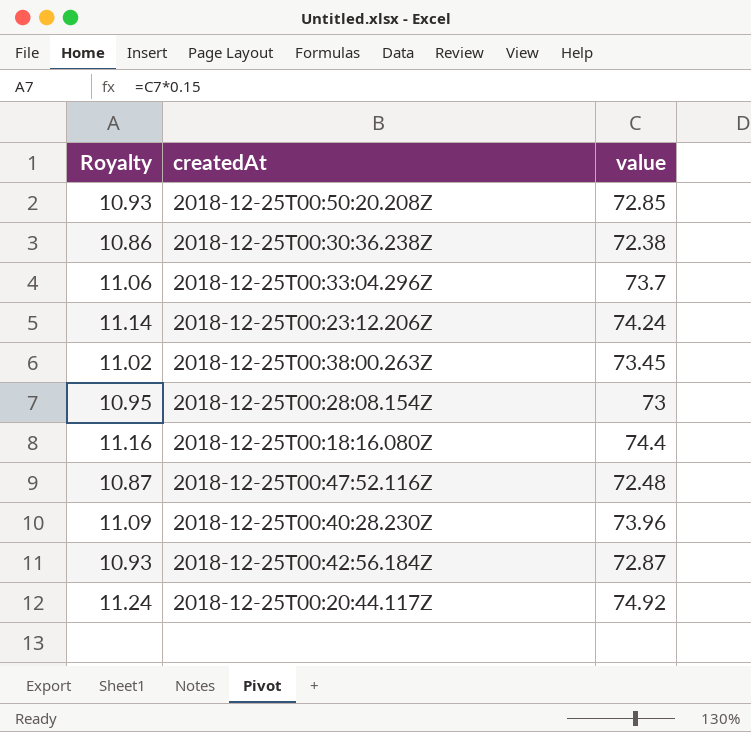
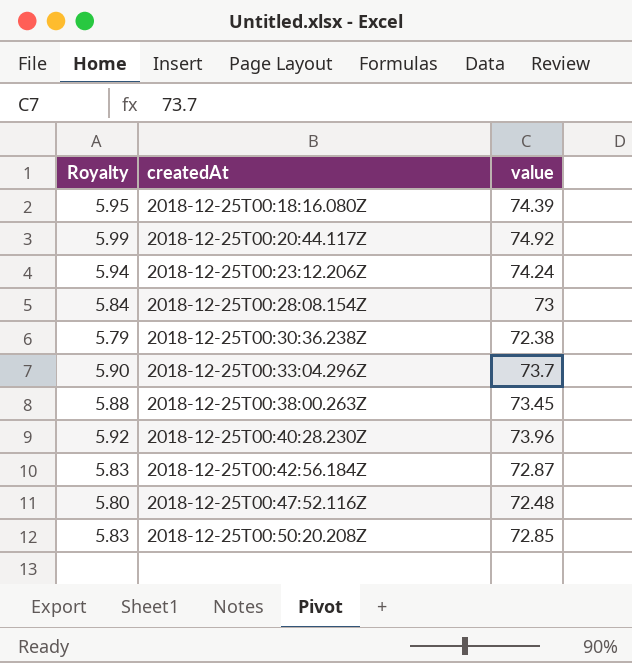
row order: none -> createdAt ascending
column Royalty | formula: [value] * 0.15 -> [value] * 0.08
2018-12-25T00:18:16.080Z | value: 74.4 -> 74.39

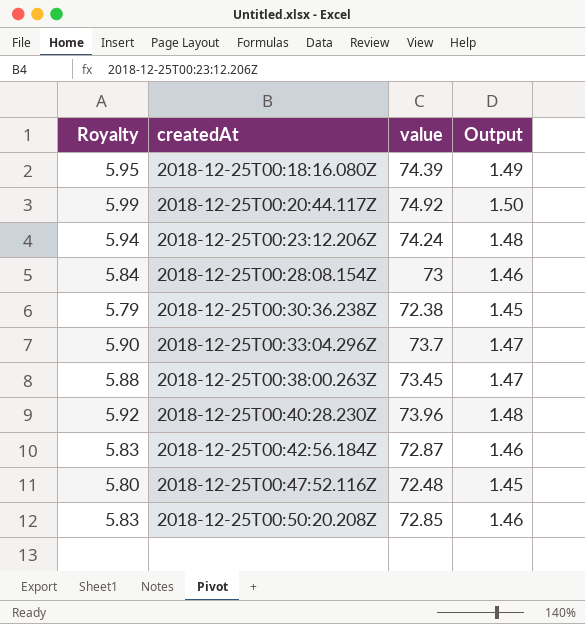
column Output | formula: none -> [value] * 0.02

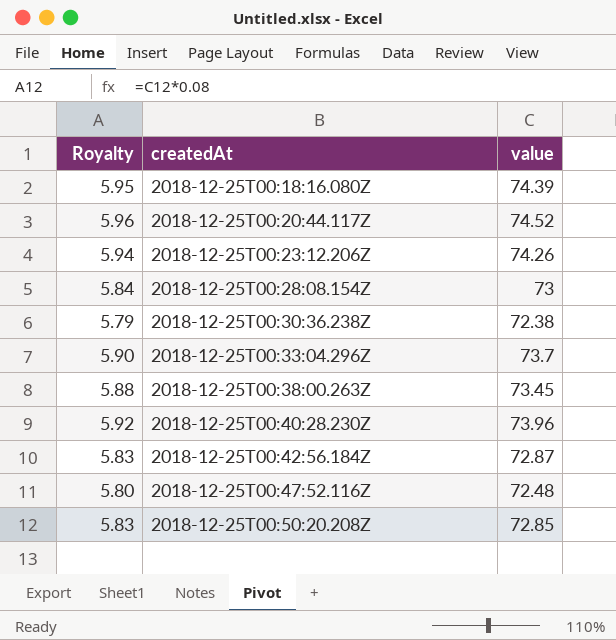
column Output | formula: [value] * 0.02 -> none
2018-12-25T00:20:44.117Z | Royalty: 5.99 -> 5.96
2018-12-25T00:20:44.117Z | value: 74.92 -> 74.52
2018-12-25T00:23:12.206Z | value: 74.24 -> 74.26

